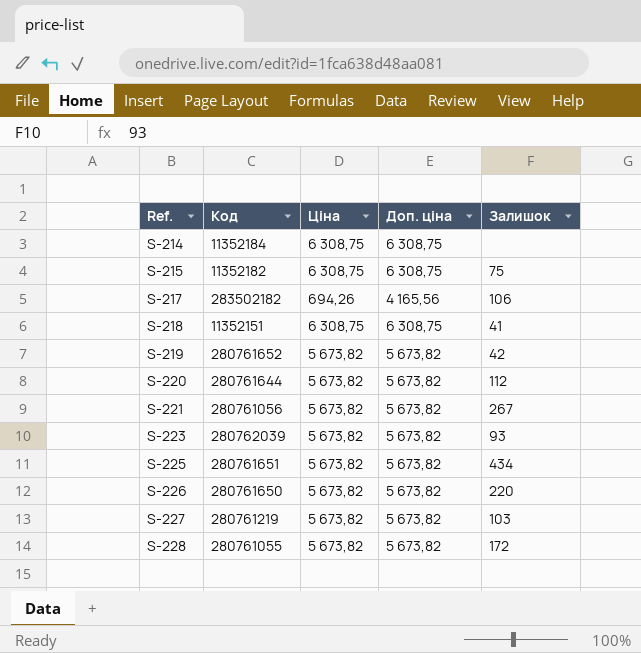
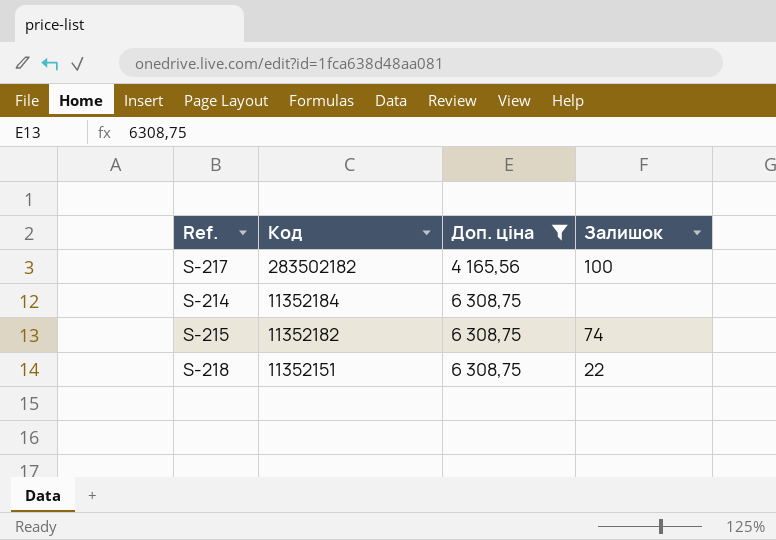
filter: none -> Доп. ціна != 5 673,82
row order: Ref. ascending -> Код descending
column Ціна | position: 3 -> none
S-217 | Залишок: 106 -> 100
S-215 | Залишок: 75 -> 74
S-218 | Залишок: 41 -> 22

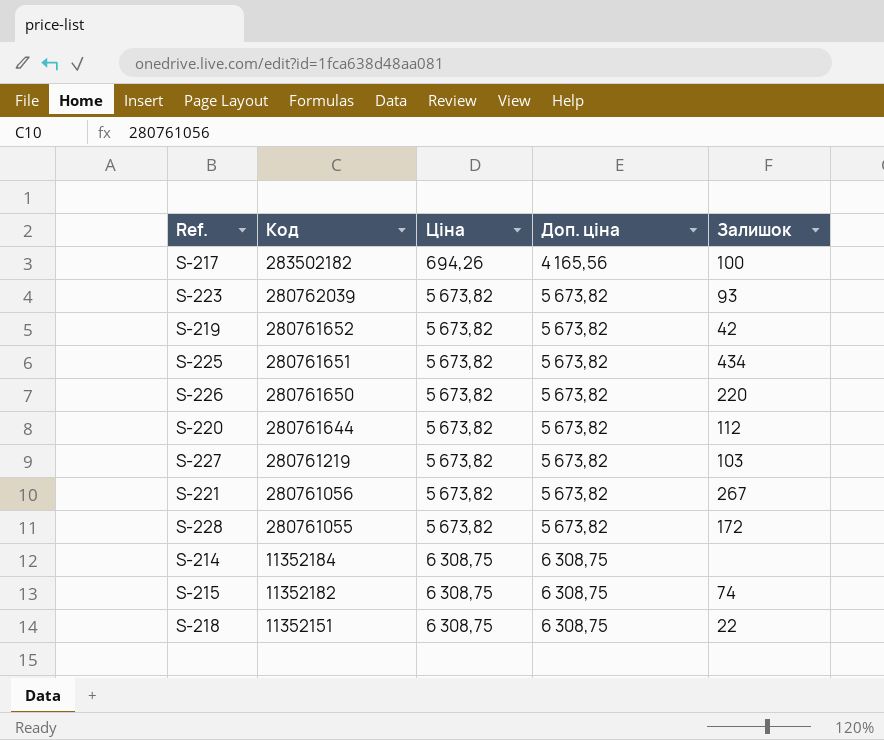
filter: Доп. ціна != 5 673,82 -> none
column Ціна | position: none -> 3

